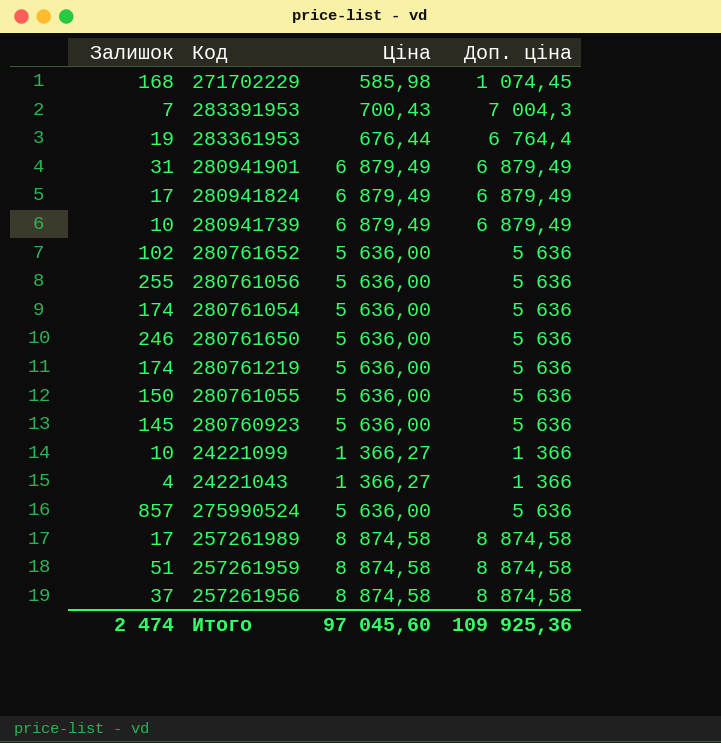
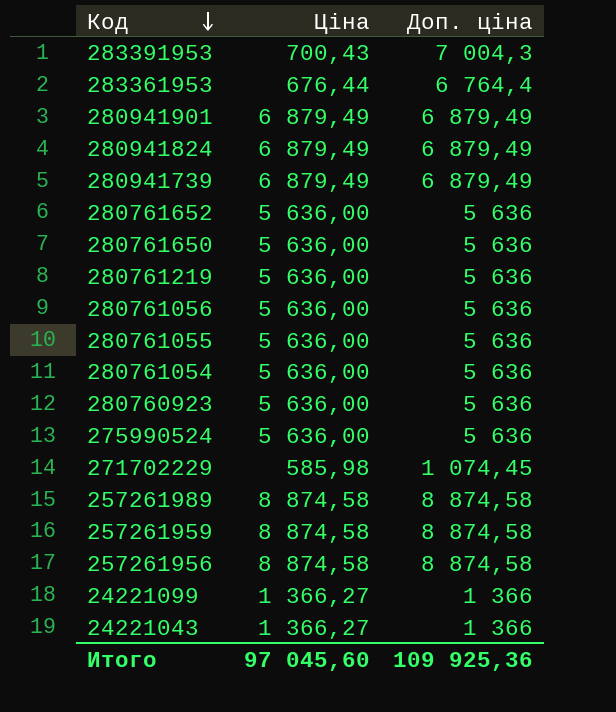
row order: none -> Код descending
column Залишок | position: 1 -> none

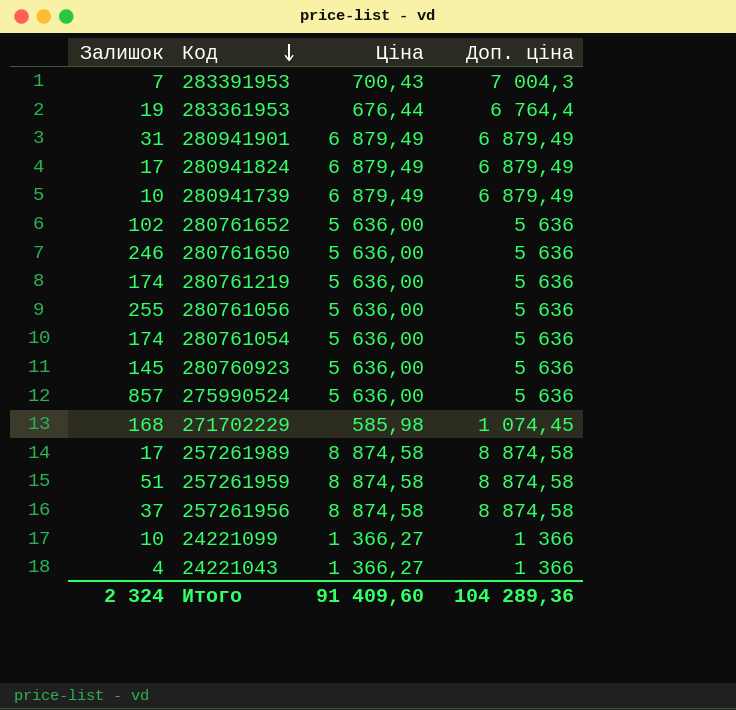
column Залишок | position: none -> 1
row 280761055: 5 636,00 | 5 636 -> none
Итого | Ціна: 97 045,60 -> 91 409,60
Итого | Доп. ціна: 109 925,36 -> 104 289,36

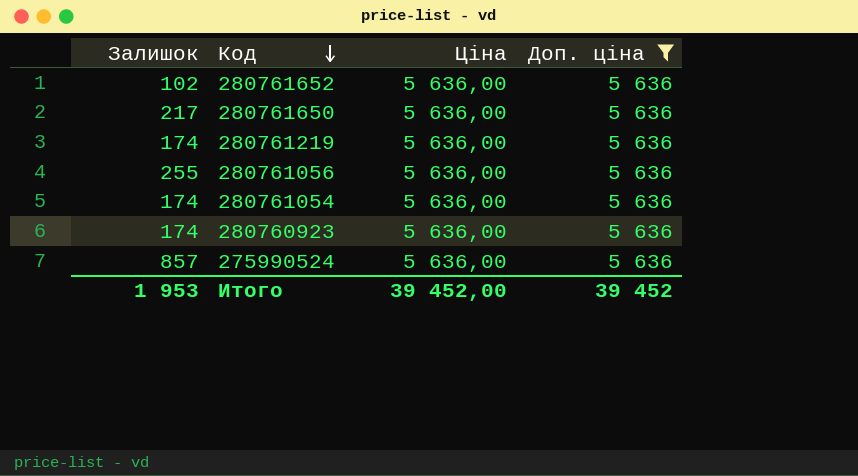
filter: none -> Доп. ціна = 5 636
280761650 | Залишок: 246 -> 217
280760923 | Залишок: 145 -> 174
Итого | Залишок: 2 324 -> 1 953
Итого | Ціна: 91 409,60 -> 39 452,00
Итого | Доп. ціна: 104 289,36 -> 39 452

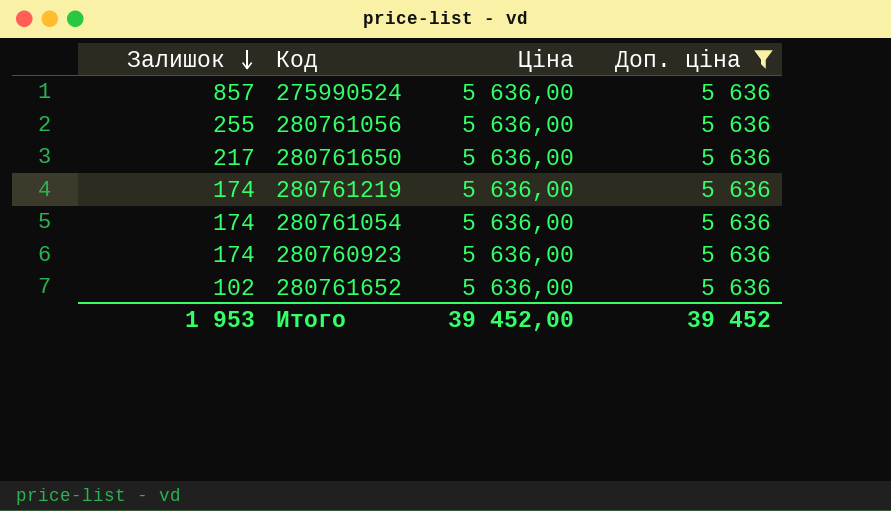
row order: Код descending -> Залишок descending

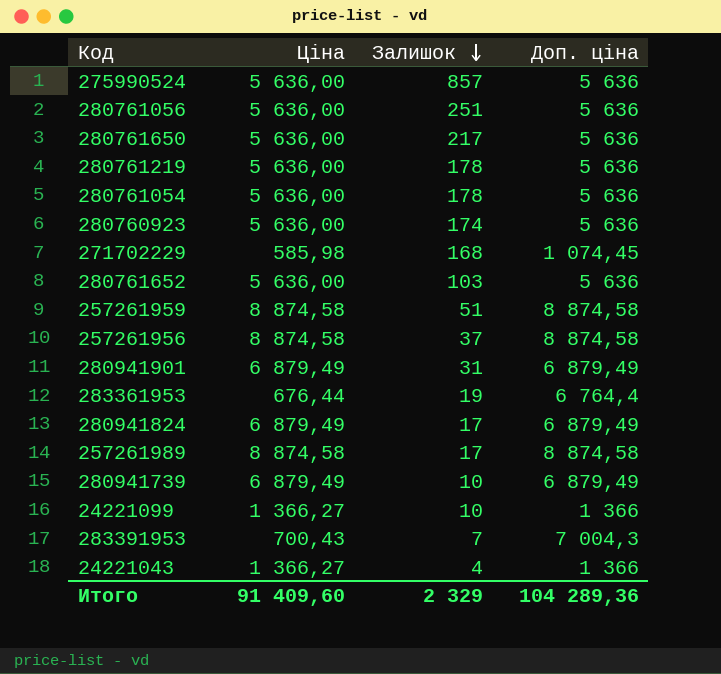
filter: Доп. ціна = 5 636 -> none
column Залишок | position: 1 -> 3
280761056 | Залишок: 255 -> 251
280761219 | Залишок: 174 -> 178
280761054 | Залишок: 174 -> 178
280761652 | Залишок: 102 -> 103
Итого | Ціна: 39 452,00 -> 91 409,60
Итого | Залишок: 1 953 -> 2 329
Итого | Доп. ціна: 39 452 -> 104 289,36

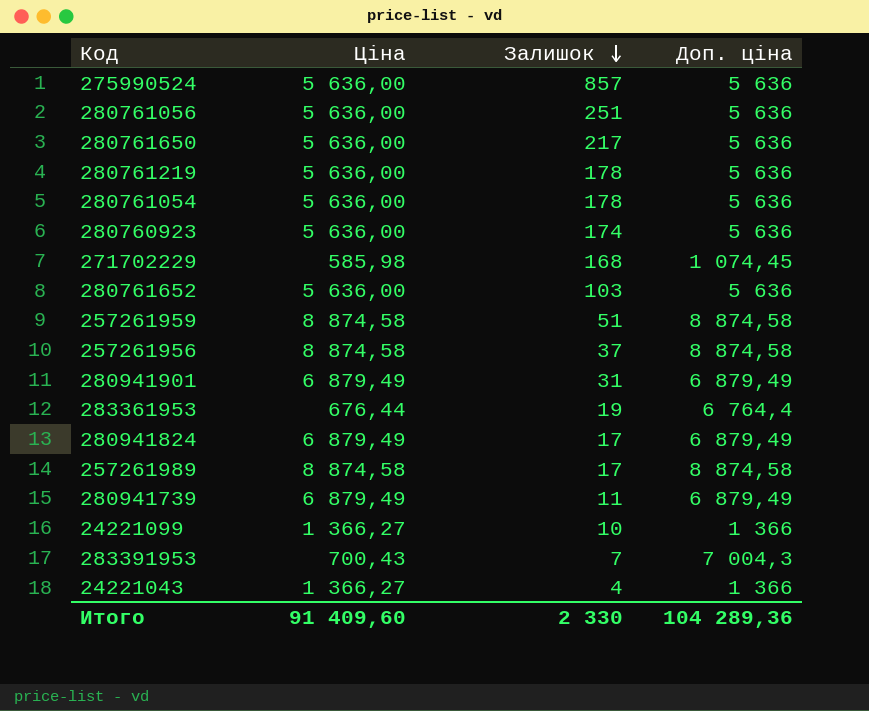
280941739 | Залишок: 10 -> 11
Итого | Залишок: 2 329 -> 2 330

